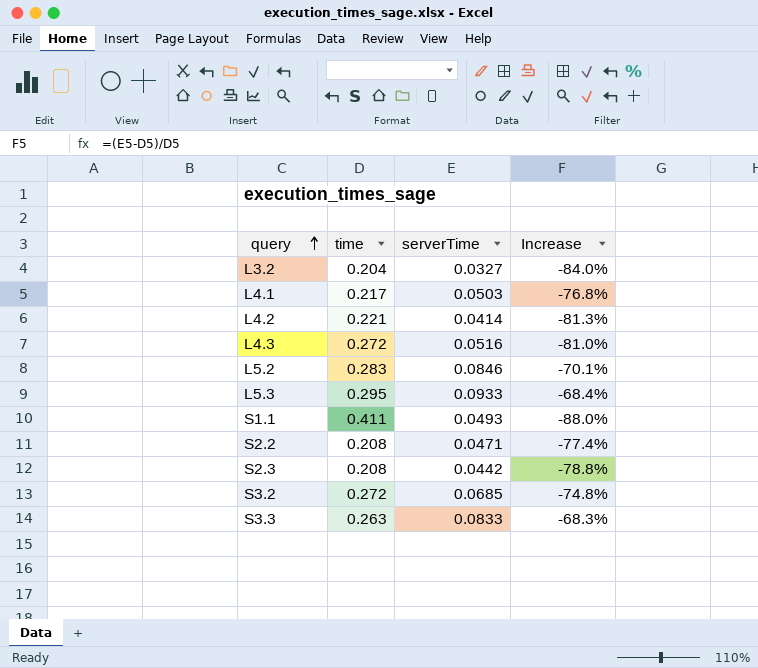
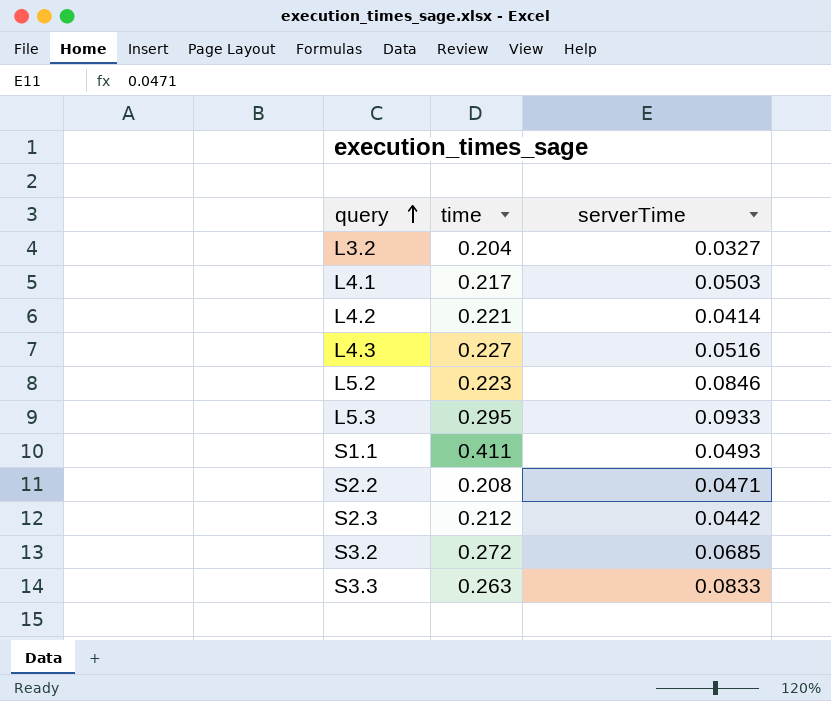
column Increase | formula: ([serverTime] - [time]) / [time] -> none
L4.3 | time: 0.272 -> 0.227
L5.2 | time: 0.283 -> 0.223
S2.3 | time: 0.208 -> 0.212

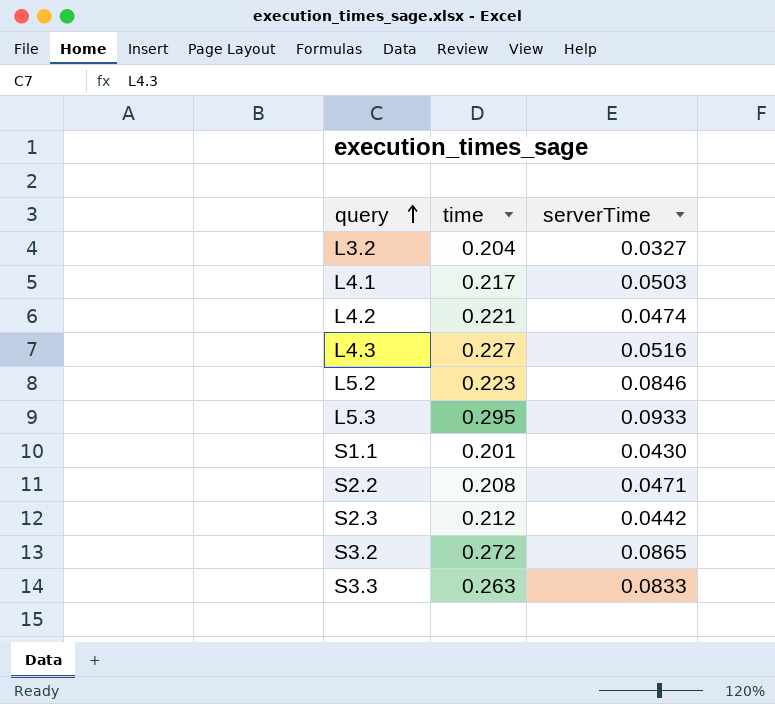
L4.2 | serverTime: 0.0414 -> 0.0474
S1.1 | time: 0.411 -> 0.201
S1.1 | serverTime: 0.0493 -> 0.0430
S3.2 | serverTime: 0.0685 -> 0.0865

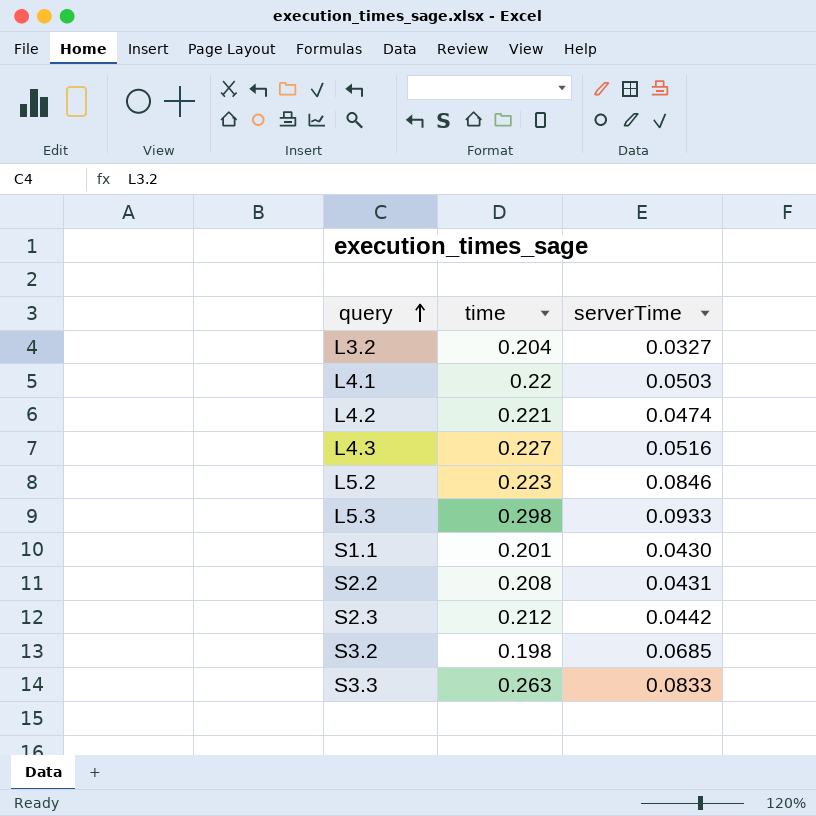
L4.1 | time: 0.217 -> 0.22
L5.3 | time: 0.295 -> 0.298
S2.2 | serverTime: 0.0471 -> 0.0431
S3.2 | time: 0.272 -> 0.198
S3.2 | serverTime: 0.0865 -> 0.0685

